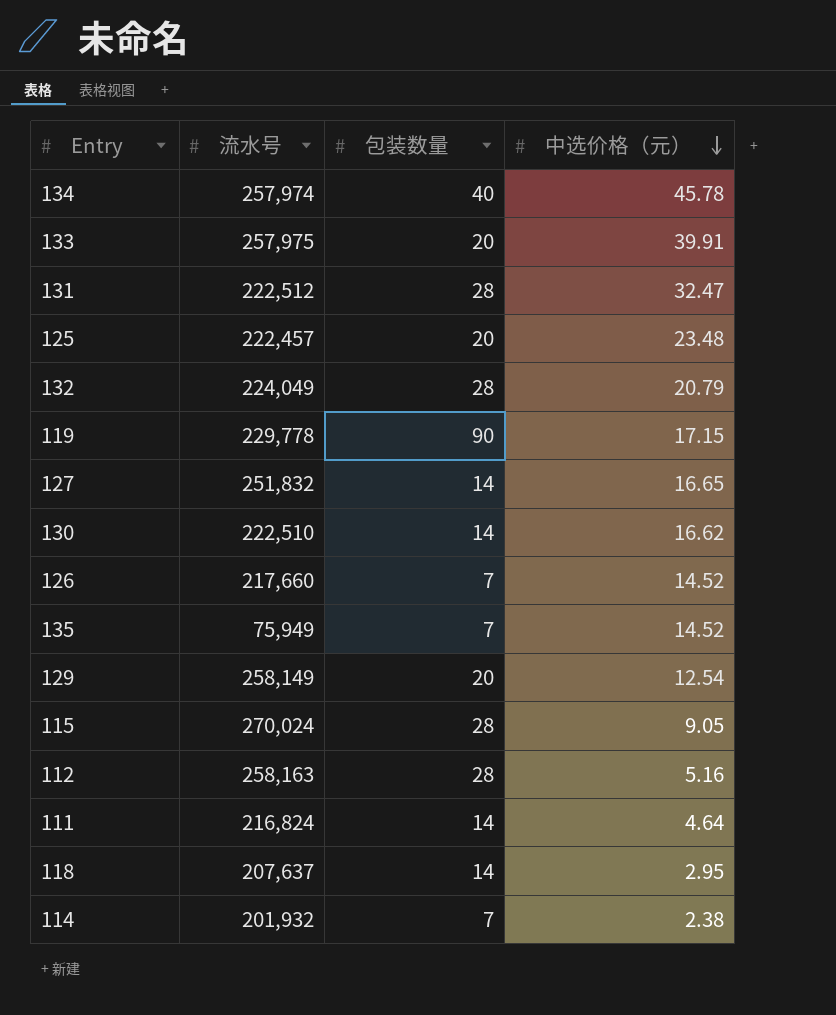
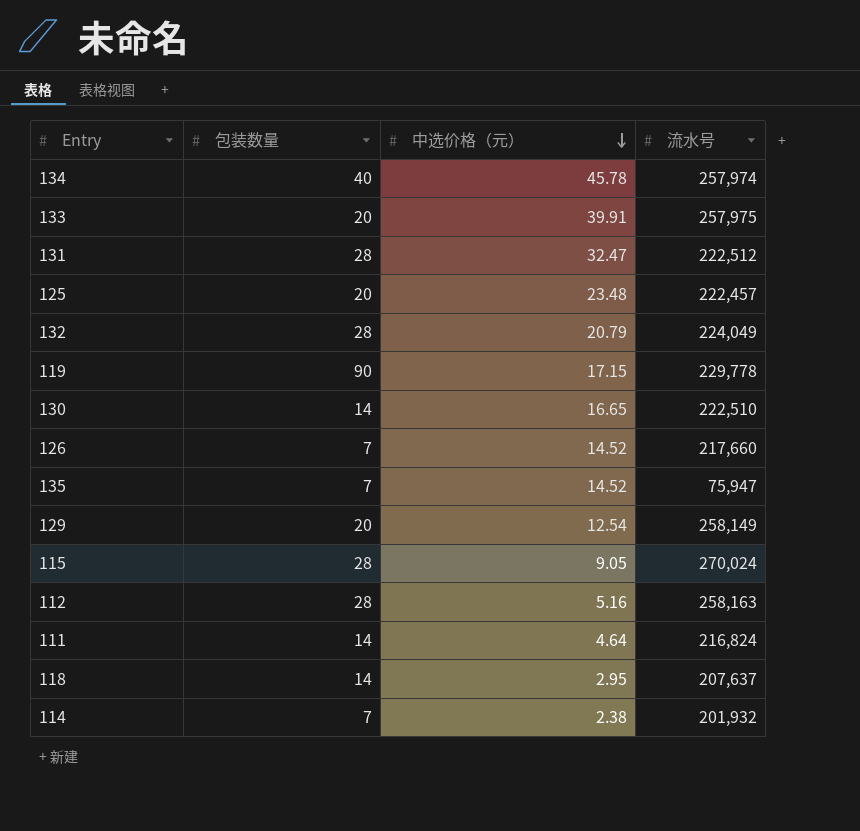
column 流水号 | position: 2 -> 4
row 127: 251,832 | 14 | 16.65 -> none
130 | 中选价格（元）: 16.62 -> 16.65
135 | 流水号: 75,949 -> 75,947

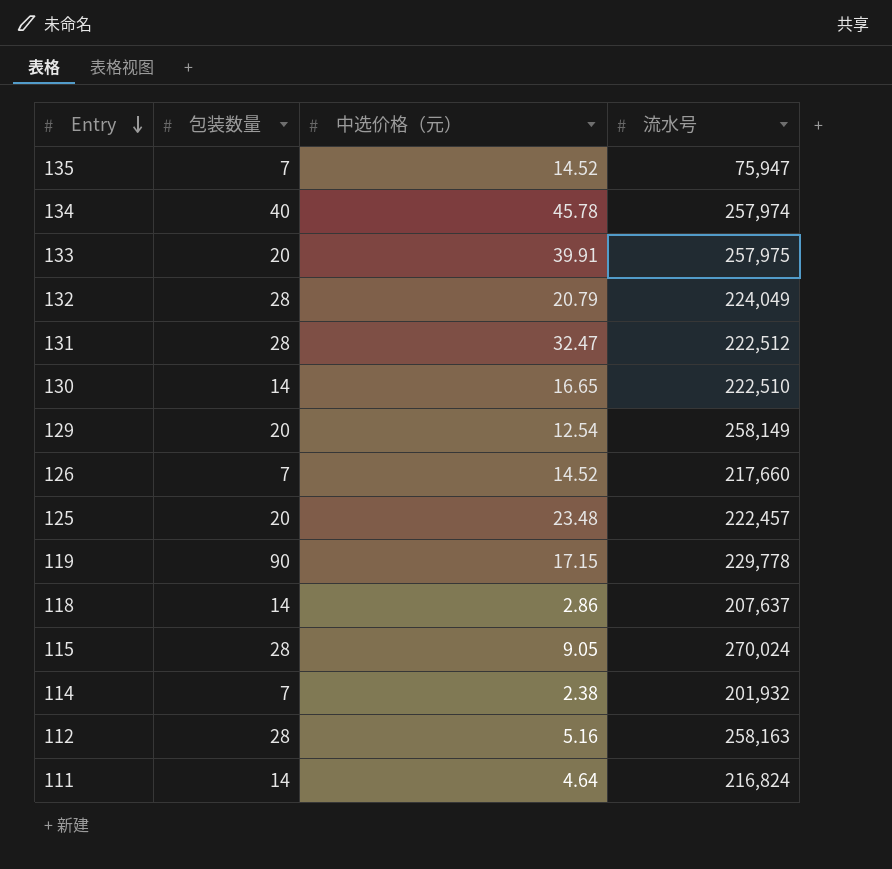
row order: 中选价格（元） descending -> Entry descending
118 | 中选价格（元）: 2.95 -> 2.86

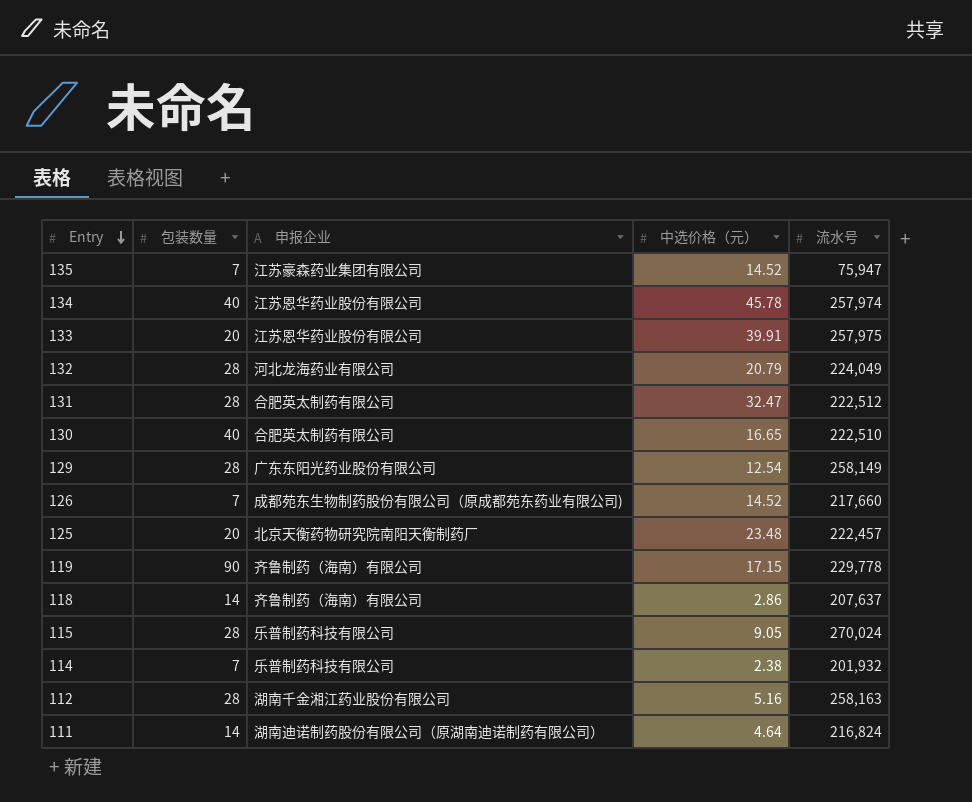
column 申报企业 | position: none -> 3
130 | 包装数量: 14 -> 40
129 | 包装数量: 20 -> 28

